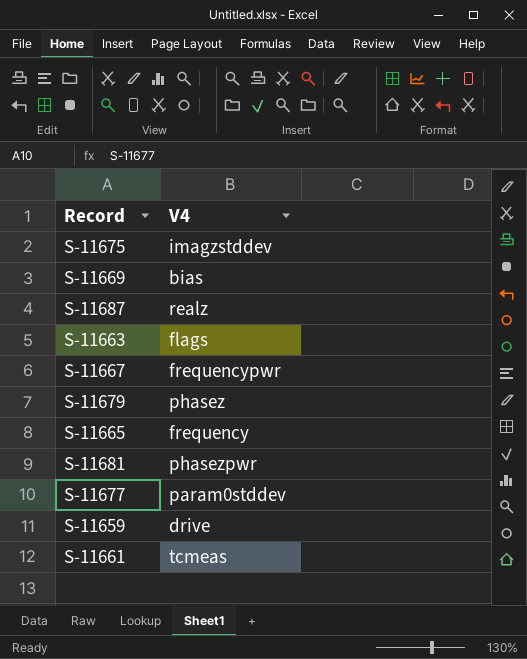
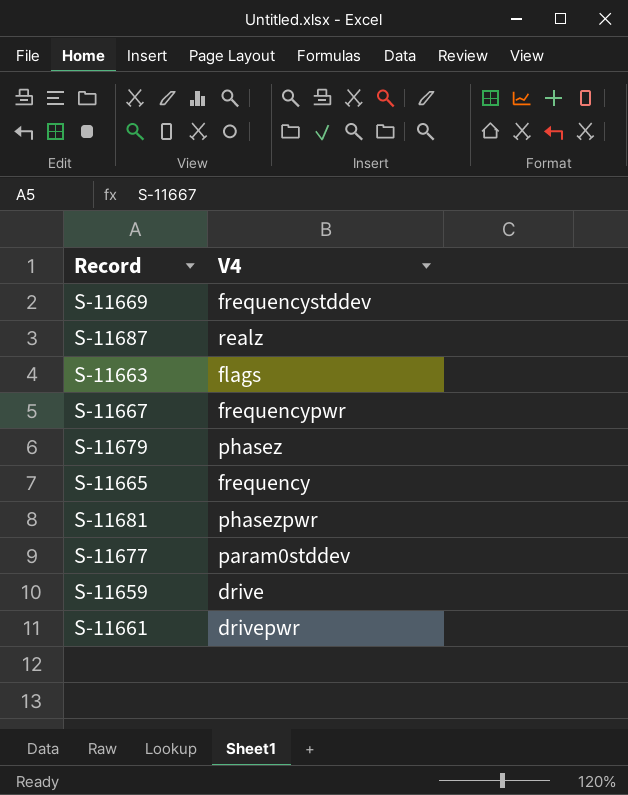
row S-11675: imagzstddev -> none
S-11669 | V4: bias -> frequencystddev
S-11661 | V4: tcmeas -> drivepwr

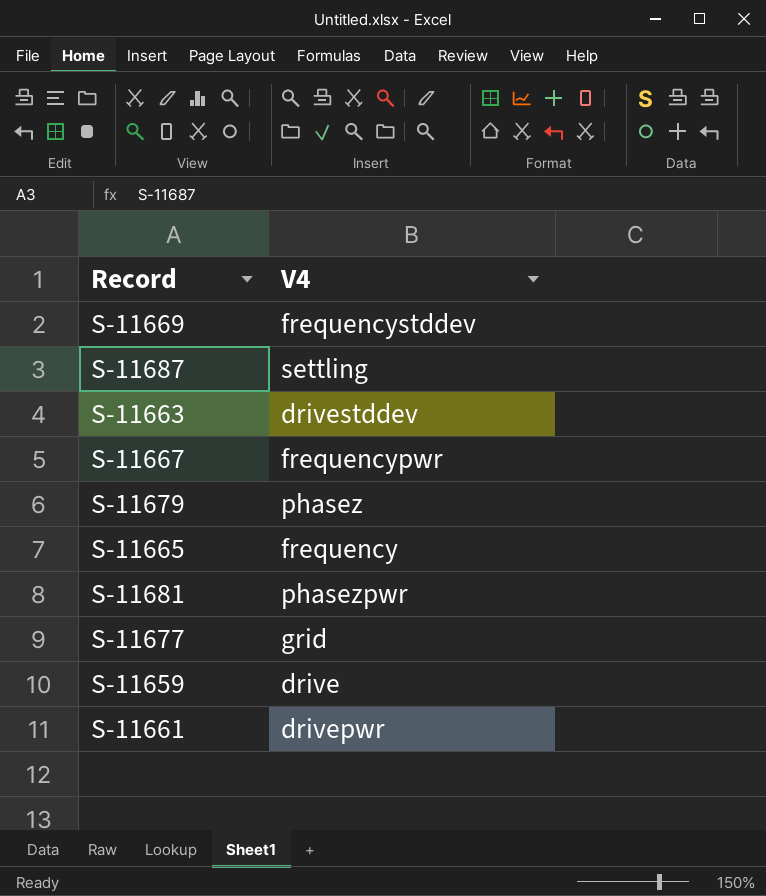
S-11687 | V4: realz -> settling
S-11663 | V4: flags -> drivestddev
S-11677 | V4: param0stddev -> grid

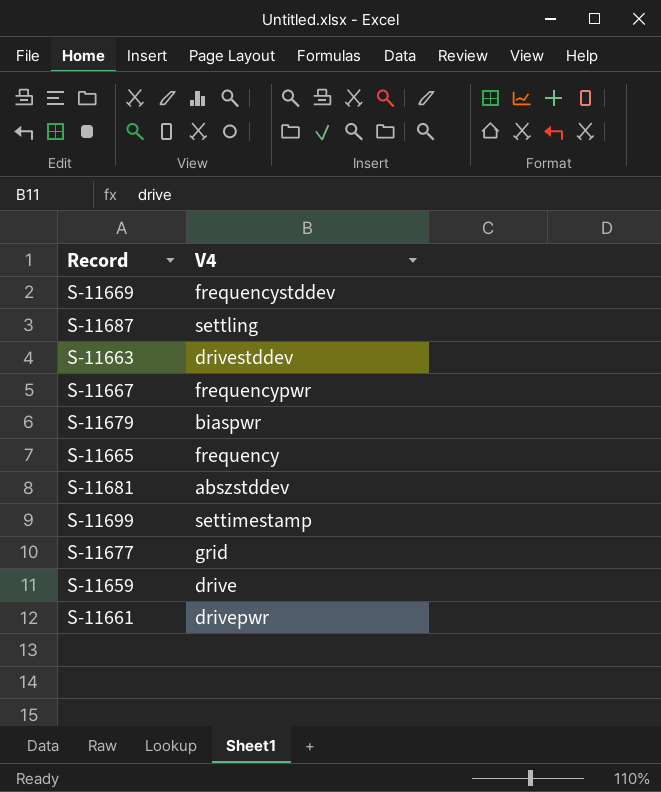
S-11679 | V4: phasez -> biaspwr
S-11681 | V4: phasezpwr -> abszstddev
row S-11699: none -> settimestamp

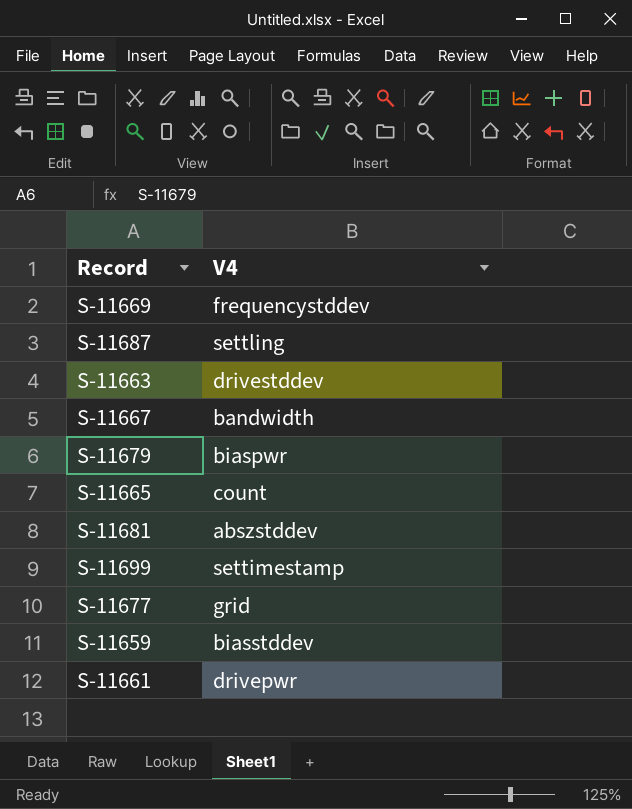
S-11667 | V4: frequencypwr -> bandwidth
S-11665 | V4: frequency -> count
S-11659 | V4: drive -> biasstddev

